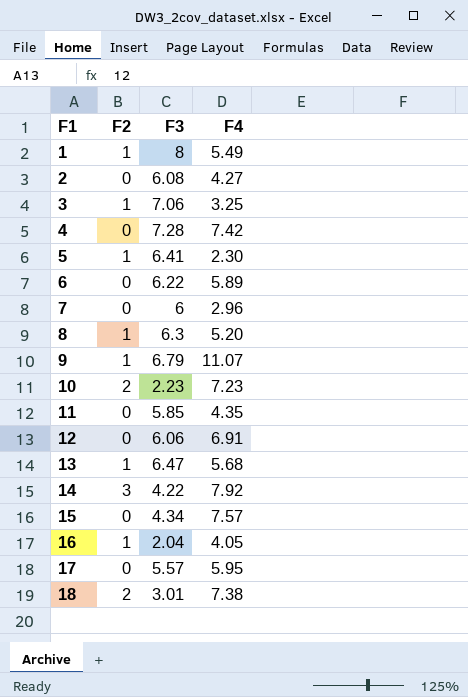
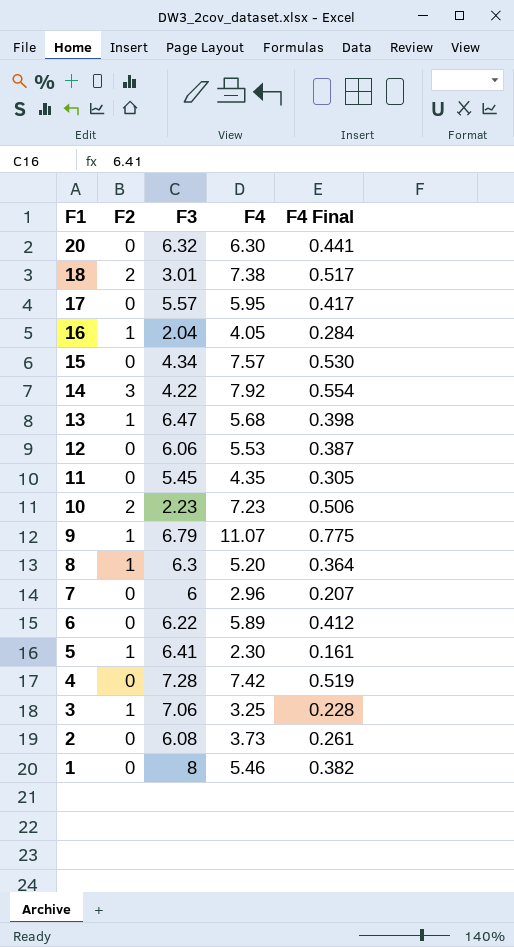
row order: F1 ascending -> F1 descending
column F4 Final | formula: none -> [F4] * 0.07
row 20: none -> 0 | 6.32 | 6.30 | 0.441
12 | F4: 6.91 -> 5.53
11 | F3: 5.85 -> 5.45
2 | F4: 4.27 -> 3.73
1 | F2: 1 -> 0
1 | F4: 5.49 -> 5.46

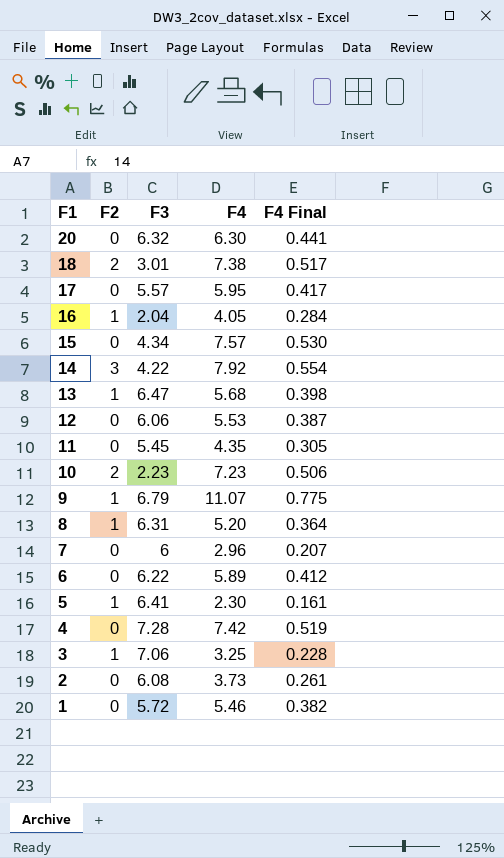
8 | F3: 6.3 -> 6.31
1 | F3: 8 -> 5.72

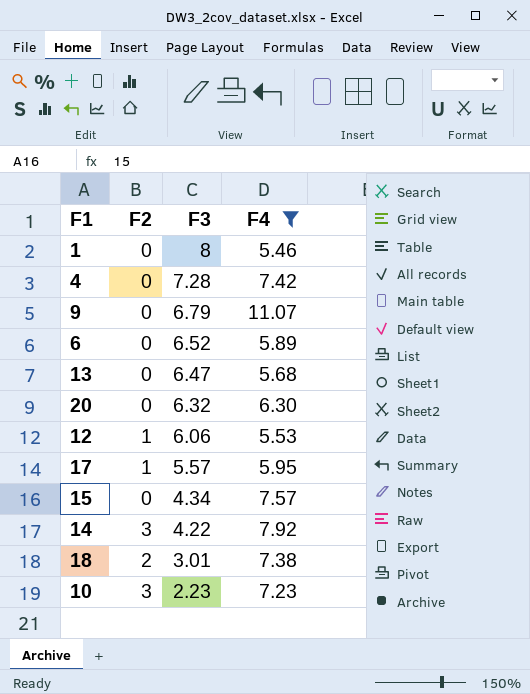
filter: none -> F4 >= 5.46
row order: F1 descending -> F3 descending
column F4 Final | formula: [F4] * 0.07 -> none
1 | F3: 5.72 -> 8
9 | F2: 1 -> 0
6 | F3: 6.22 -> 6.52
13 | F2: 1 -> 0
12 | F2: 0 -> 1
17 | F2: 0 -> 1
10 | F2: 2 -> 3

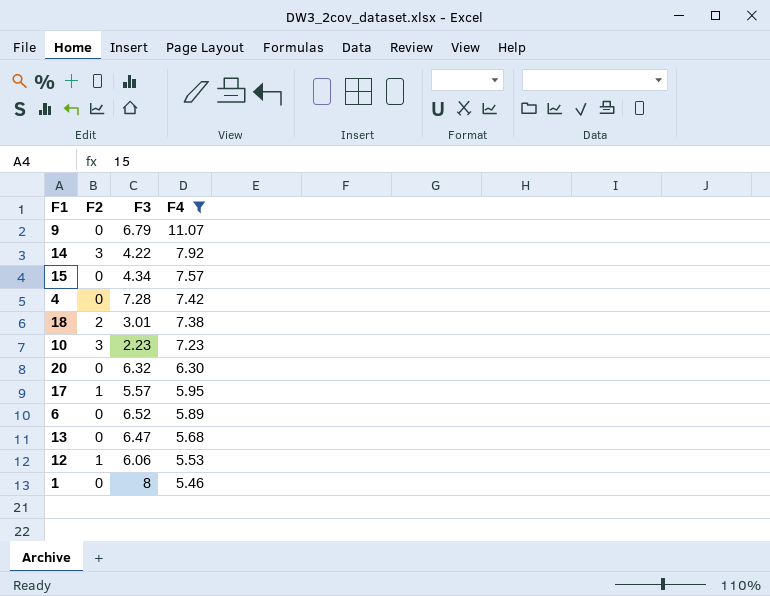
row order: F3 descending -> F4 descending

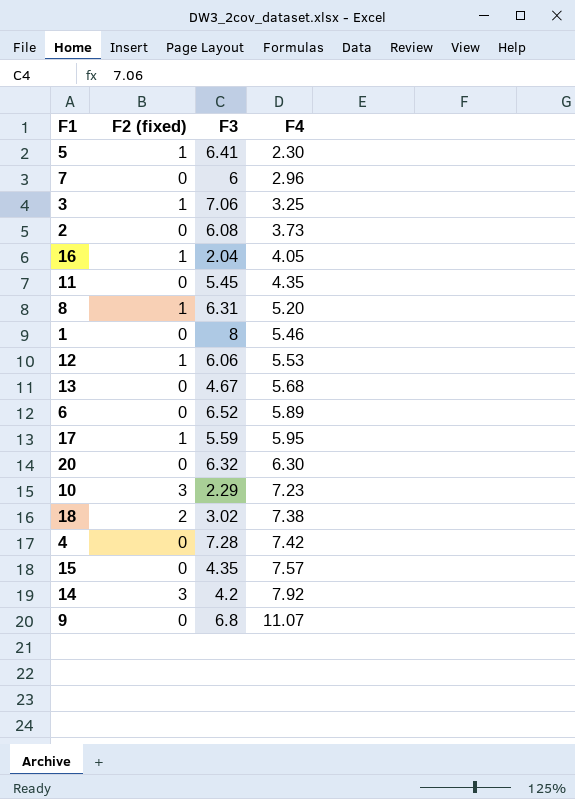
filter: F4 >= 5.46 -> none
row order: F4 descending -> F4 ascending
column name: F2 -> F2 (fixed)
13 | F3: 6.47 -> 4.67
17 | F3: 5.57 -> 5.59
10 | F3: 2.23 -> 2.29
18 | F3: 3.01 -> 3.02
15 | F3: 4.34 -> 4.35
14 | F3: 4.22 -> 4.2
9 | F3: 6.79 -> 6.8

